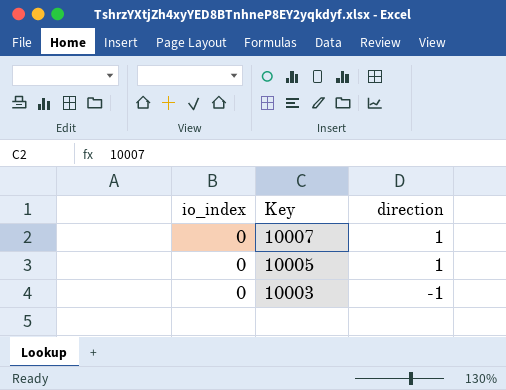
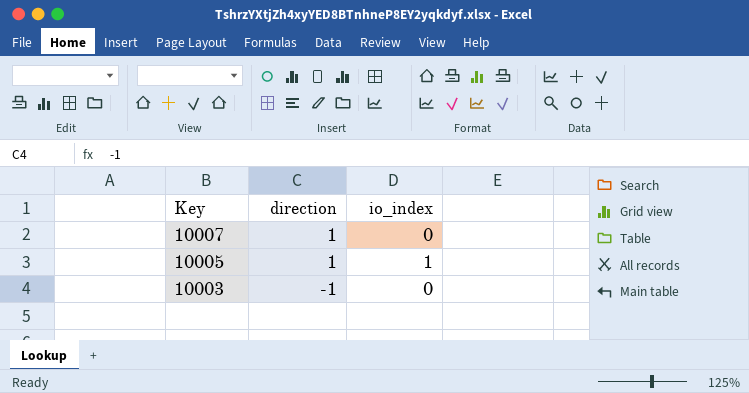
column io_index | position: 1 -> 3
10005 | io_index: 0 -> 1

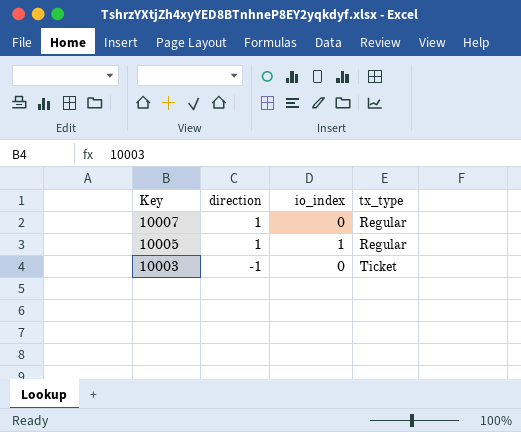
column tx_type | position: none -> 4

